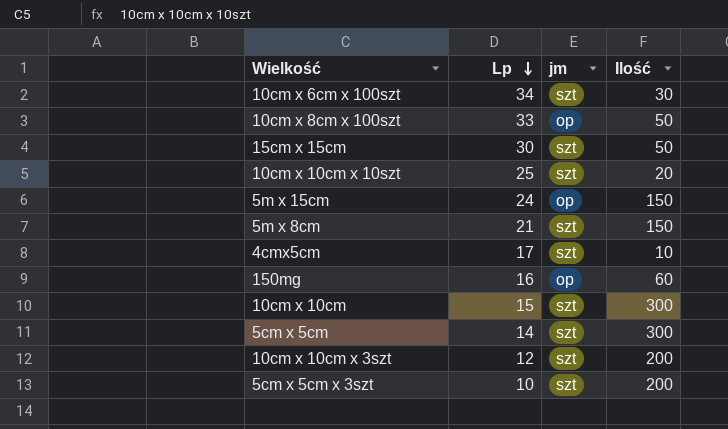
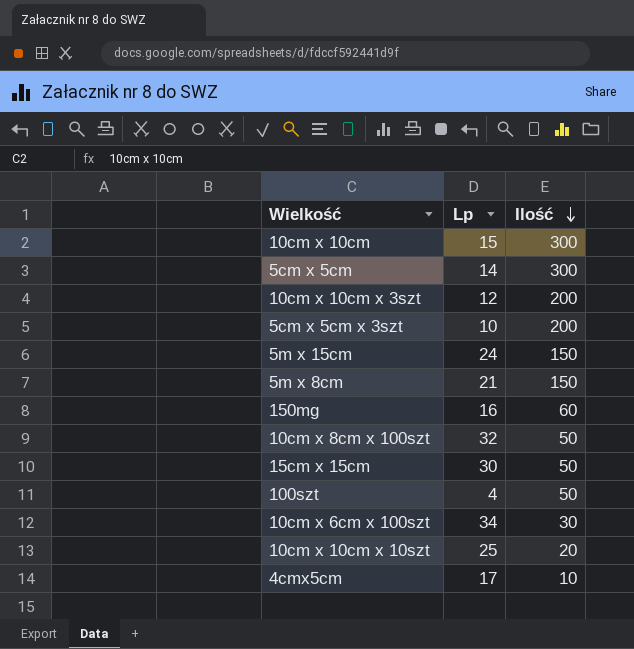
row order: Lp descending -> Ilość descending
column jm | position: 3 -> none
10cm x 8cm x 100szt | Lp: 33 -> 32
row 100szt: none -> 4 | 50

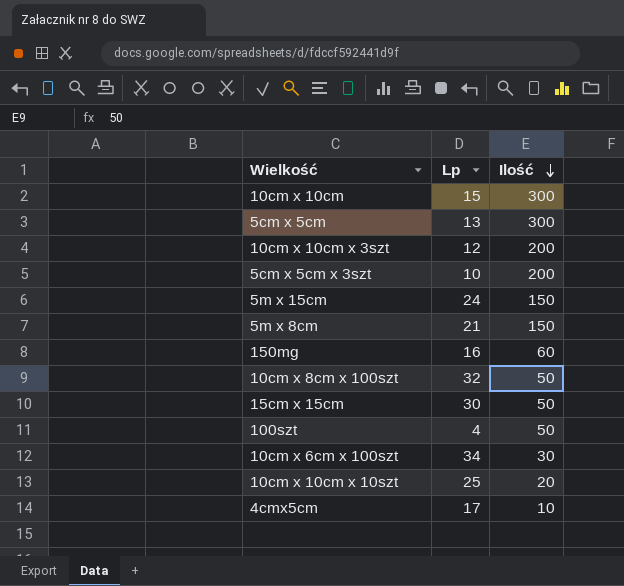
5cm x 5cm | Lp: 14 -> 13

